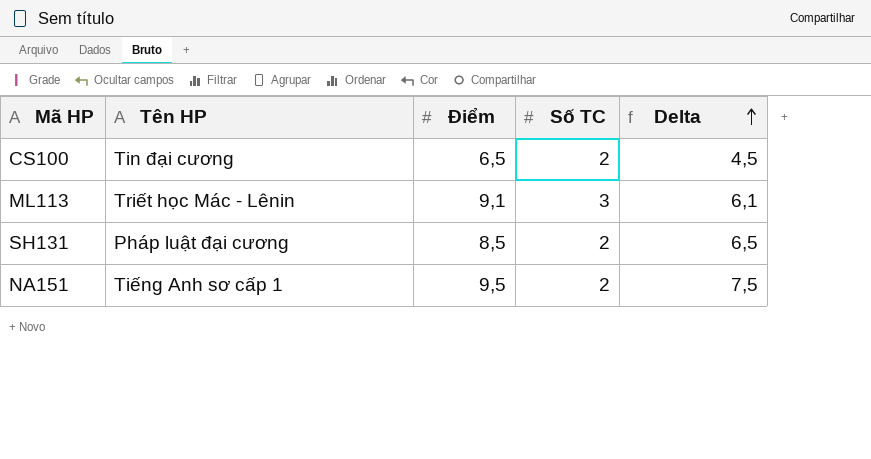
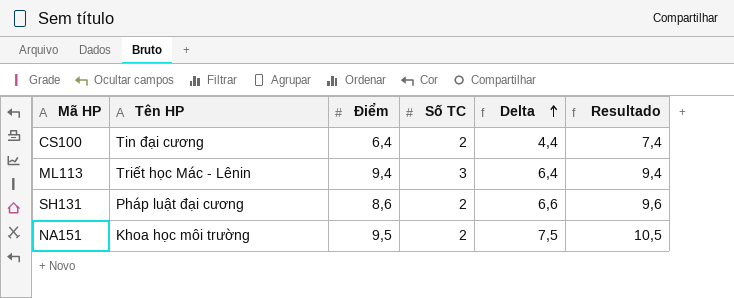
column Resultado | formula: none -> [Delta] + 3
CS100 | Điểm: 6,5 -> 6,4
CS100 | Delta: 4,5 -> 4,4
ML113 | Điểm: 9,1 -> 9,4
ML113 | Delta: 6,1 -> 6,4
SH131 | Điểm: 8,5 -> 8,6
SH131 | Delta: 6,5 -> 6,6
NA151 | Tên HP: Tiếng Anh sơ cấp 1 -> Khoa học môi trường

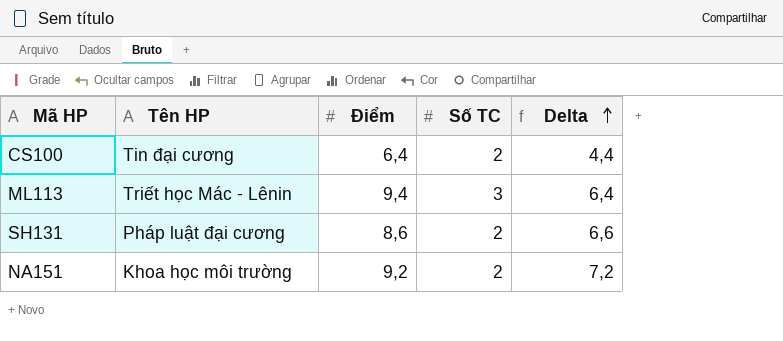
column Resultado | formula: [Delta] + 3 -> none
NA151 | Điểm: 9,5 -> 9,2
NA151 | Delta: 7,5 -> 7,2

